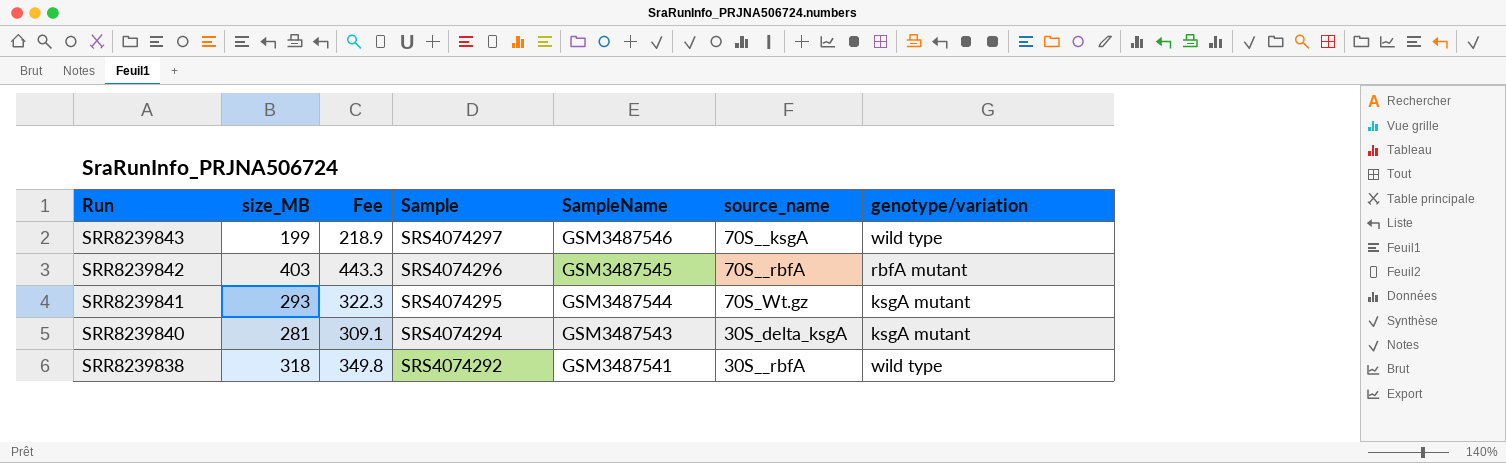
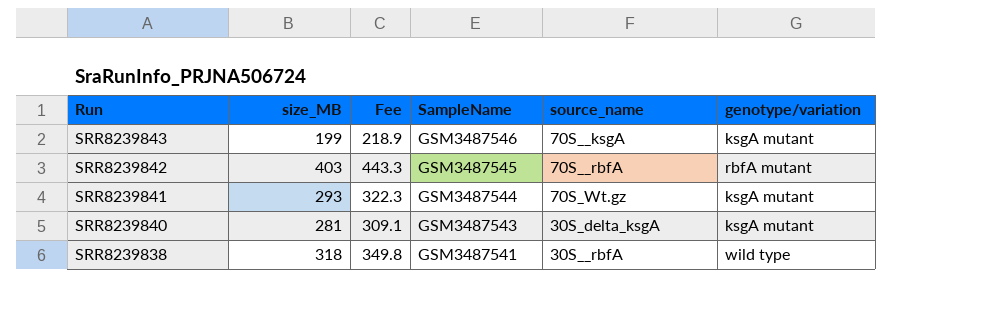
column Sample | position: 4 -> none
SRR8239843 | genotype/variation: wild type -> ksgA mutant

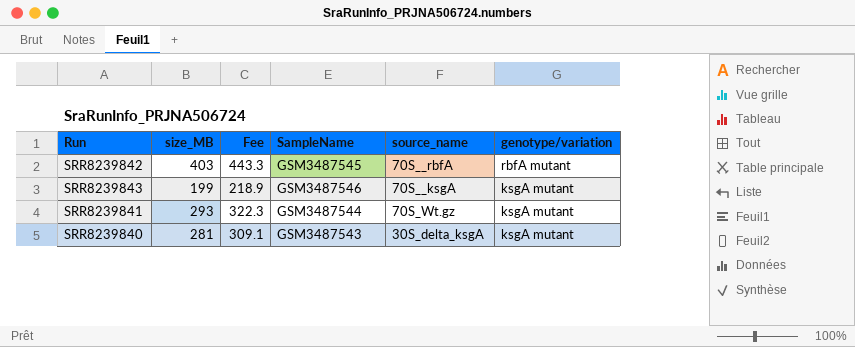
row order: Run descending -> genotype/variation descending
row SRR8239838: 318 | 349.8 | GSM3487541 | 30S__rbfA | wild type -> none

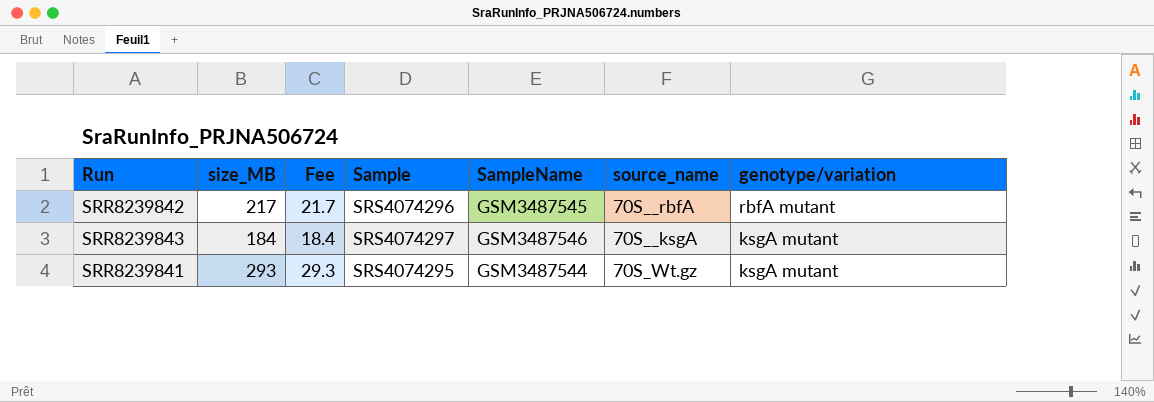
column Fee | formula: [size_MB] * 1.1 -> [size_MB] * 0.1
column Sample | position: none -> 4
row SRR8239840: 281 | 309.1 | GSM3487543 | 30S_delta_ksgA | ksgA mutant -> none
SRR8239842 | size_MB: 403 -> 217
SRR8239843 | size_MB: 199 -> 184

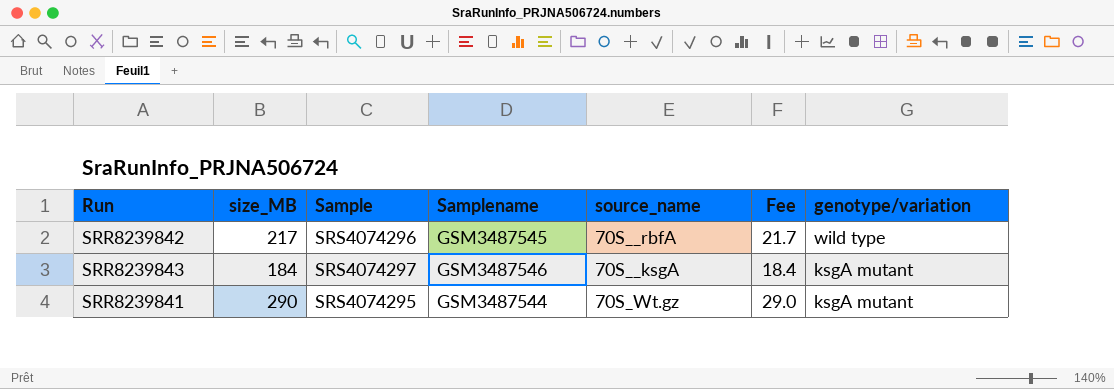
column name: SampleName -> Samplename
column Fee | position: 3 -> 6
SRR8239842 | genotype/variation: rbfA mutant -> wild type
SRR8239841 | size_MB: 293 -> 290
SRR8239841 | Fee: 29.3 -> 29.0

